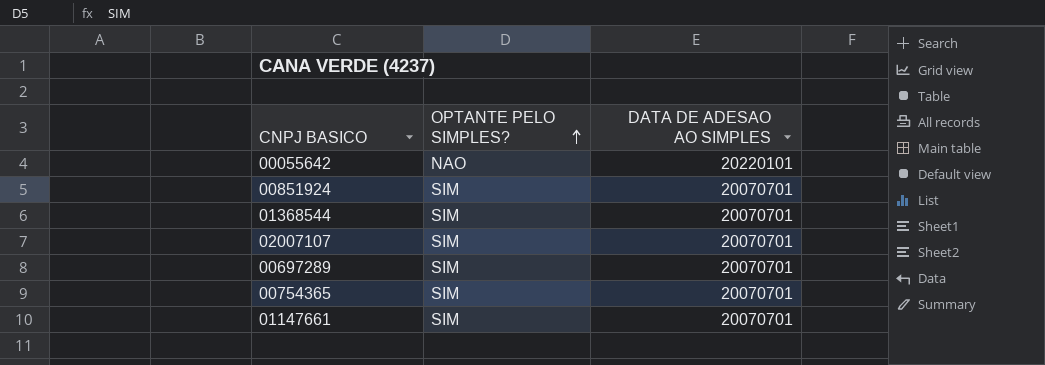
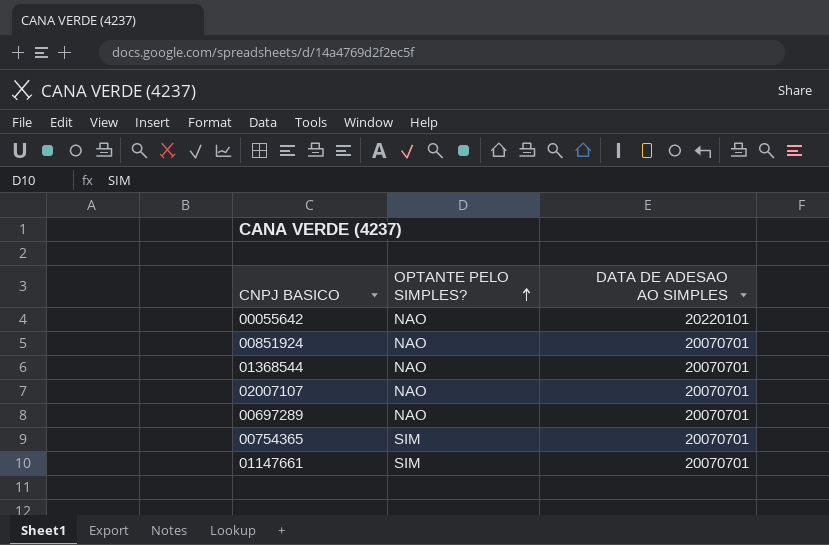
00851924 | OPTANTE PELO SIMPLES?: SIM -> NAO
01368544 | OPTANTE PELO SIMPLES?: SIM -> NAO
02007107 | OPTANTE PELO SIMPLES?: SIM -> NAO
00697289 | OPTANTE PELO SIMPLES?: SIM -> NAO

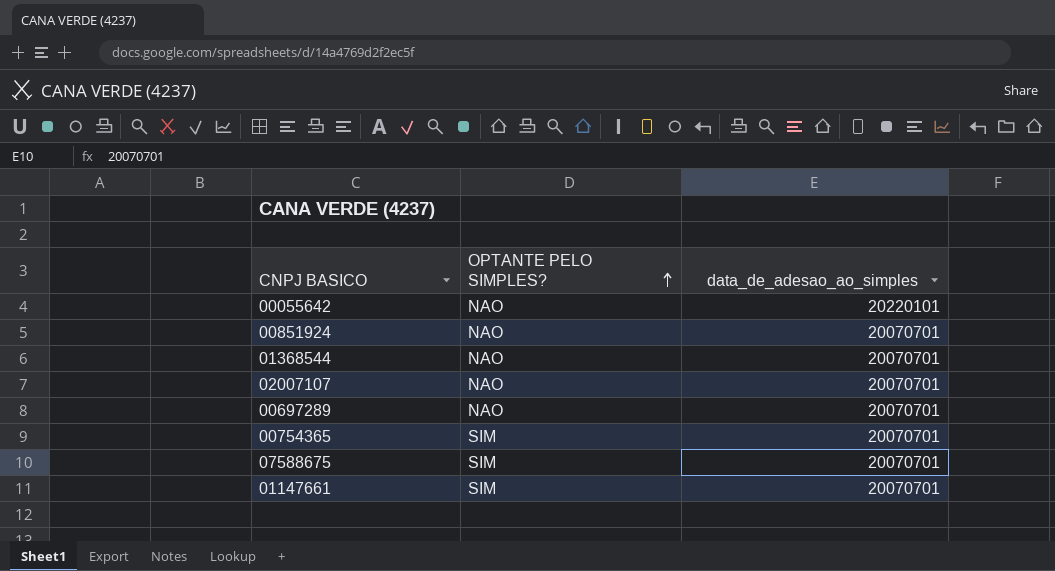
column name: DATA DE ADESAO AO SIMPLES -> data_de_adesao_ao_simples
row 07588675: none -> SIM | 20070701

